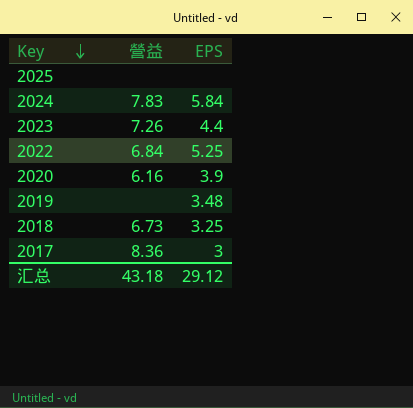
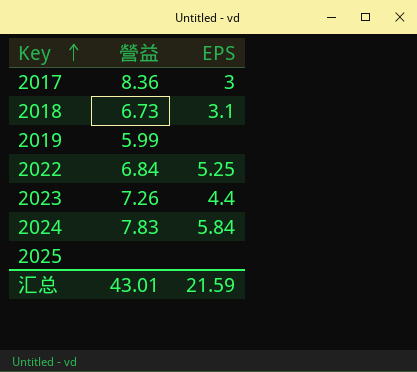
row order: Key descending -> Key ascending
row 2020: 6.16 | 3.9 -> none
2018 | EPS: 3.25 -> 3.1
2019 | 營益: none -> 5.99
2019 | EPS: 3.48 -> none
汇总 | 營益: 43.18 -> 43.01
汇总 | EPS: 29.12 -> 21.59

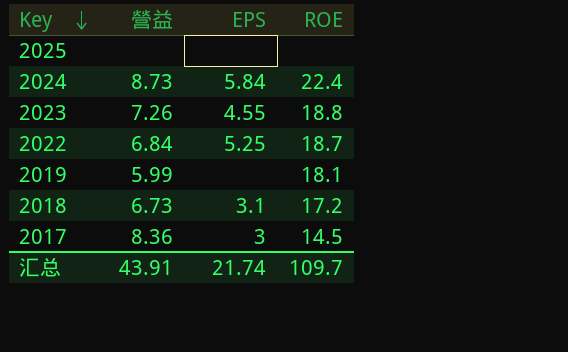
row order: Key ascending -> Key descending
column ROE | position: none -> 4
2024 | 營益: 7.83 -> 8.73
2023 | EPS: 4.4 -> 4.55
汇总 | 營益: 43.01 -> 43.91
汇总 | EPS: 21.59 -> 21.74

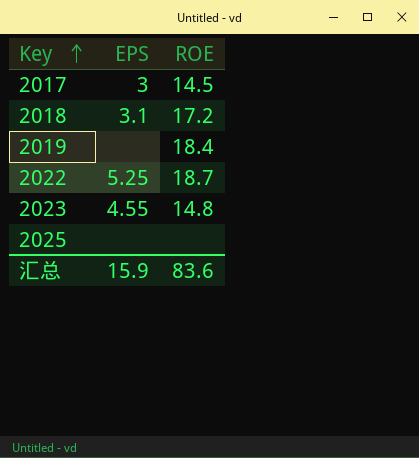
row order: Key descending -> Key ascending
column 營益 | position: 2 -> none
row 2024: 8.73 | 5.84 | 22.4 -> none
2019 | ROE: 18.1 -> 18.4
2023 | ROE: 18.8 -> 14.8
汇总 | EPS: 21.74 -> 15.9
汇总 | ROE: 109.7 -> 83.6

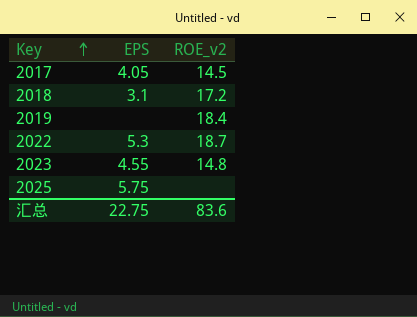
column name: ROE -> ROE_v2
2017 | EPS: 3 -> 4.05
2022 | EPS: 5.25 -> 5.3
2025 | EPS: none -> 5.75
汇总 | EPS: 15.9 -> 22.75

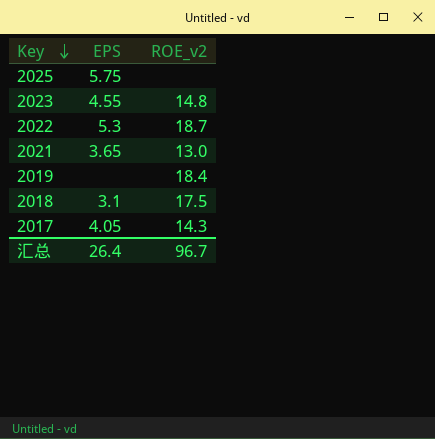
row order: Key ascending -> Key descending
row 2021: none -> 3.65 | 13.0
2018 | ROE_v2: 17.2 -> 17.5
2017 | ROE_v2: 14.5 -> 14.3
汇总 | EPS: 22.75 -> 26.4
汇总 | ROE_v2: 83.6 -> 96.7

